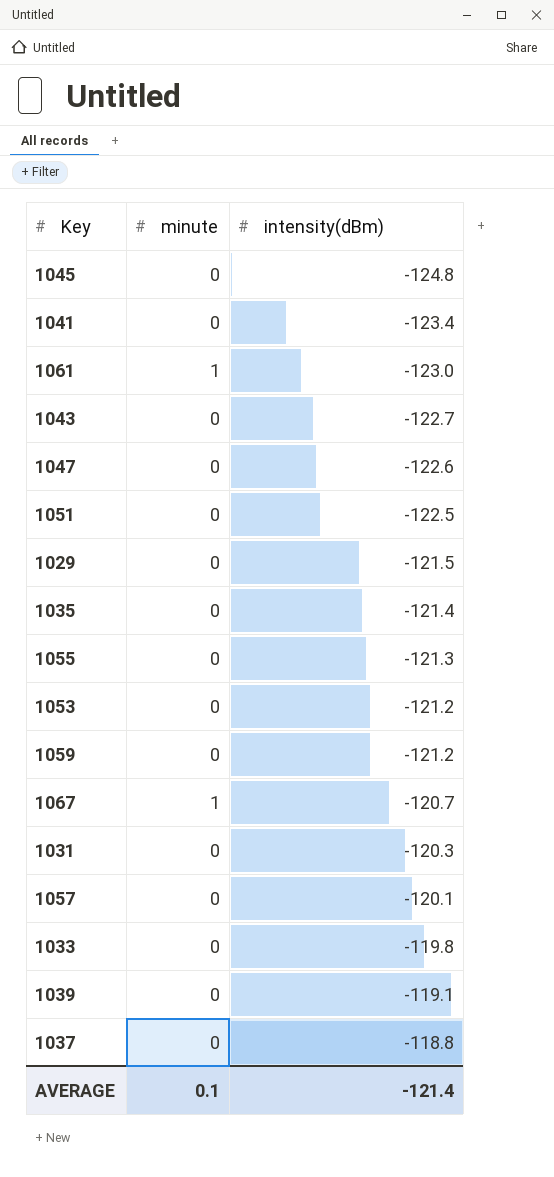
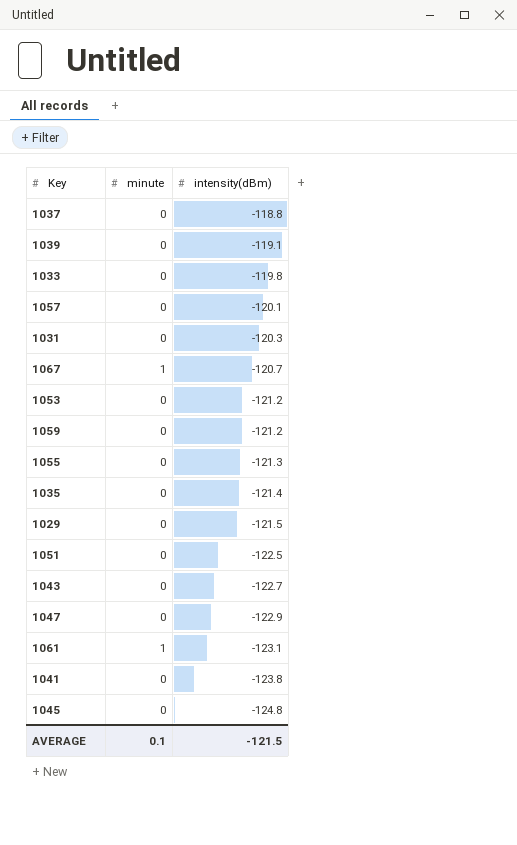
row order: intensity(dBm) ascending -> intensity(dBm) descending
1047 | intensity(dBm): -122.6 -> -122.9
1061 | intensity(dBm): -123.0 -> -123.1
1041 | intensity(dBm): -123.4 -> -123.8
AVERAGE | intensity(dBm): -121.4 -> -121.5

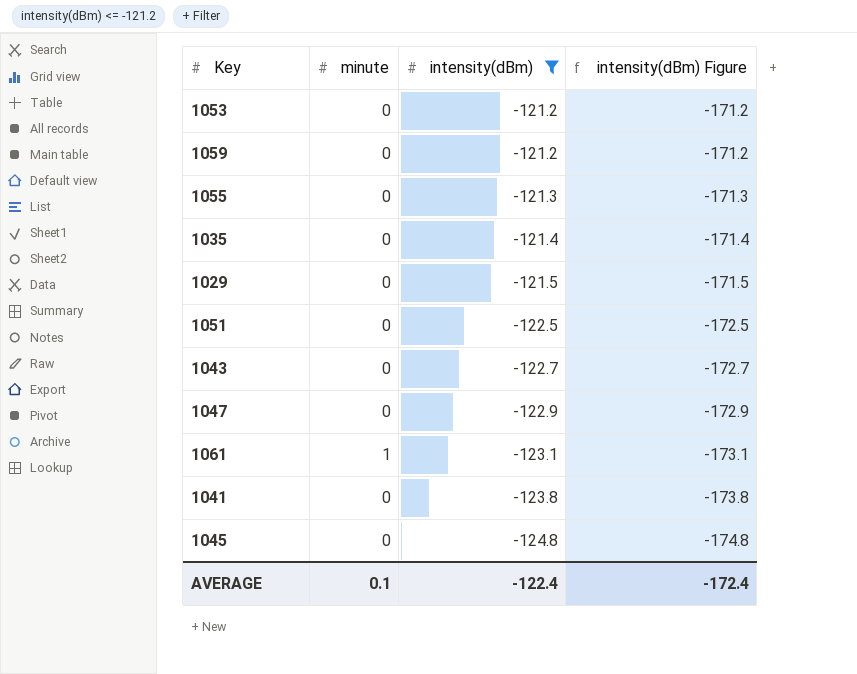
filter: none -> intensity(dBm) <= -121.2
column intensity(dBm) Figure | formula: none -> [intensity(dBm)] - 50
AVERAGE | intensity(dBm): -121.5 -> -122.4

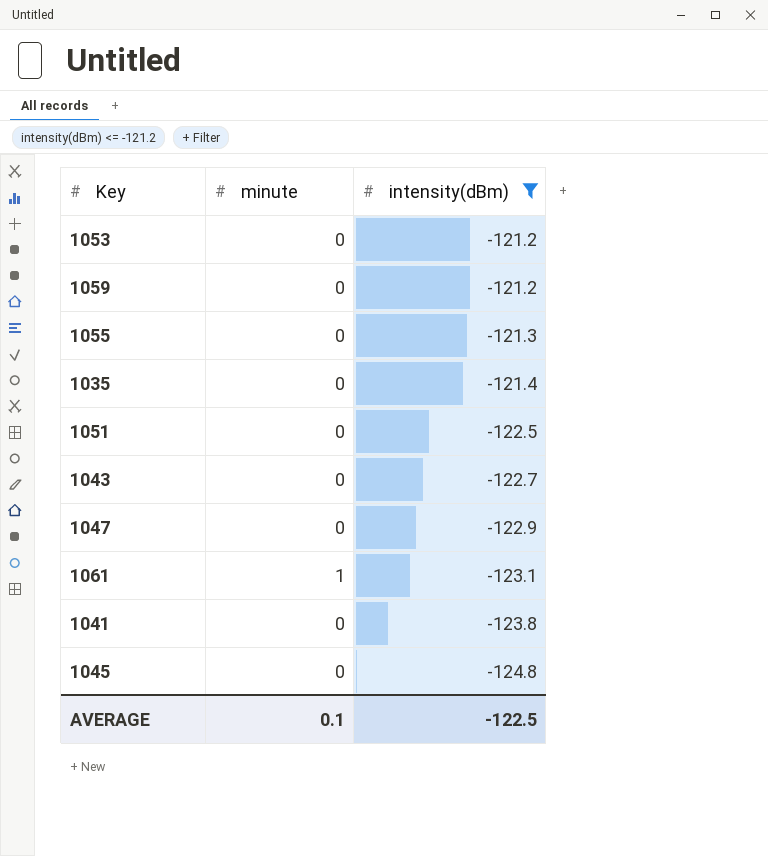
column intensity(dBm) Figure | formula: [intensity(dBm)] - 50 -> none
row 1029: 0 | -121.5 | -171.5 -> none
AVERAGE | intensity(dBm): -122.4 -> -122.5

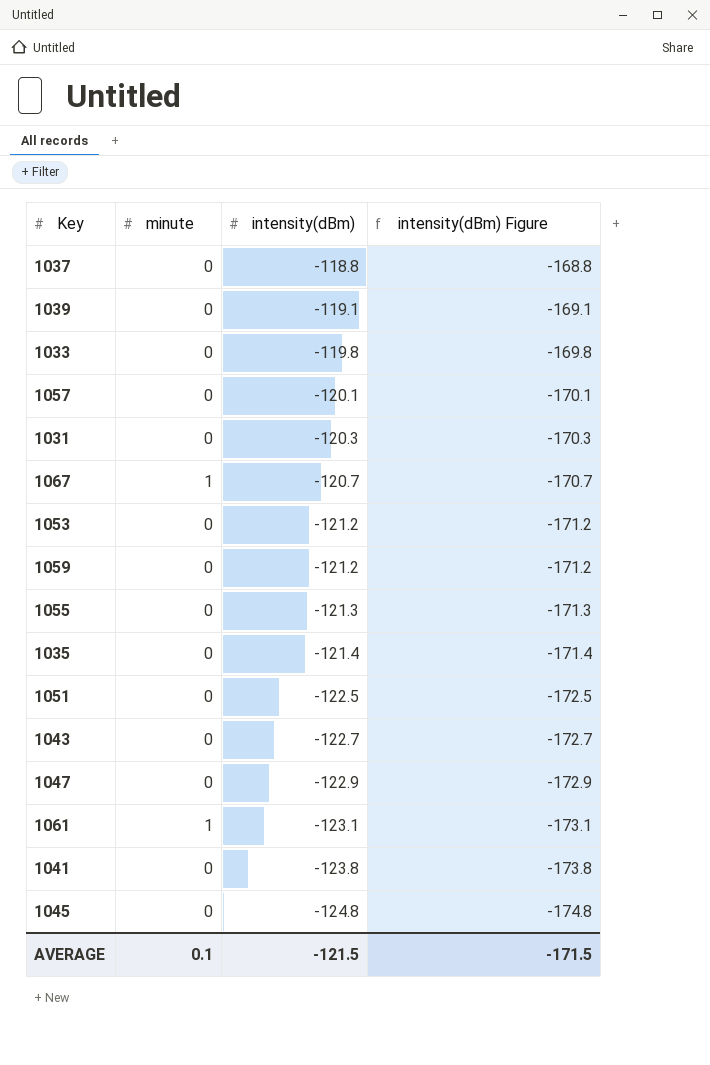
filter: intensity(dBm) <= -121.2 -> none
column intensity(dBm) Figure | formula: none -> [intensity(dBm)] - 50
AVERAGE | intensity(dBm): -122.5 -> -121.5

